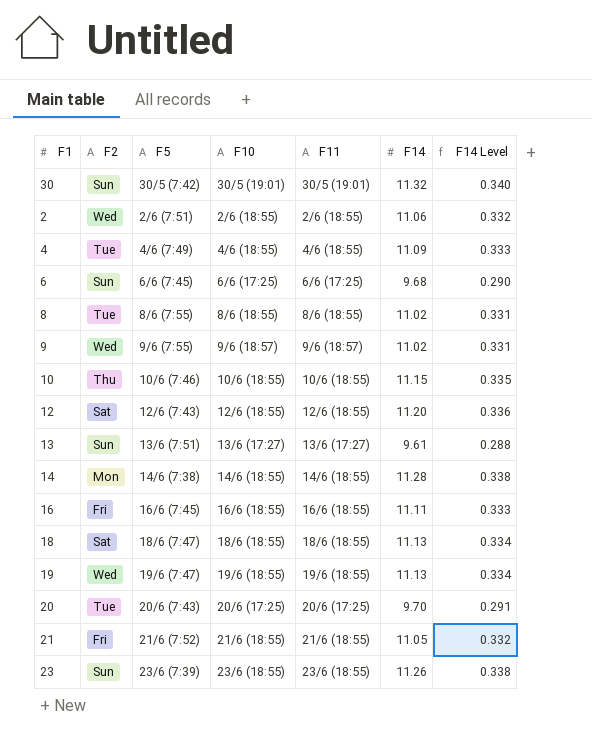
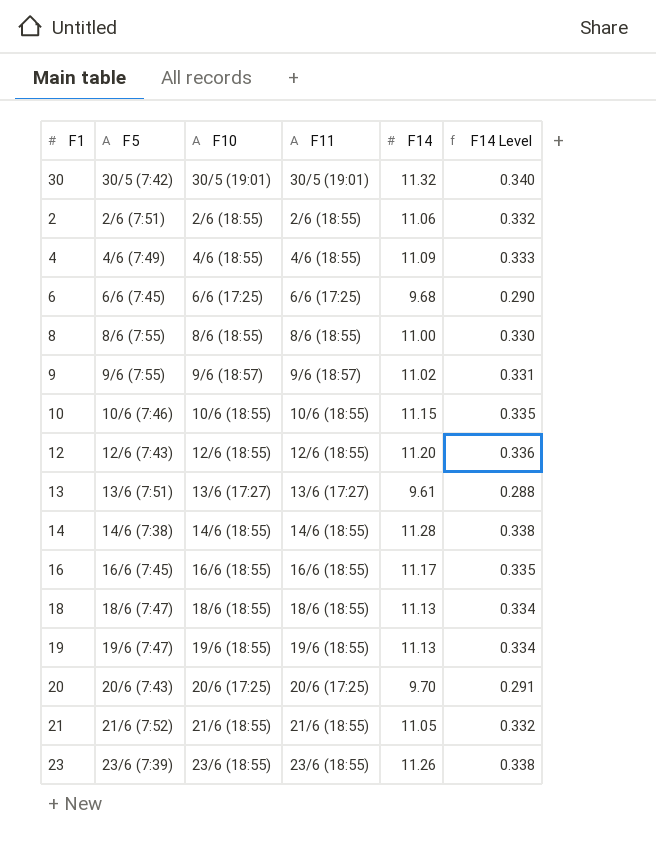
column F2 | position: 2 -> none
8 | F14: 11.02 -> 11.00
8 | F14 Level: 0.331 -> 0.330
16 | F14: 11.11 -> 11.17
16 | F14 Level: 0.333 -> 0.335

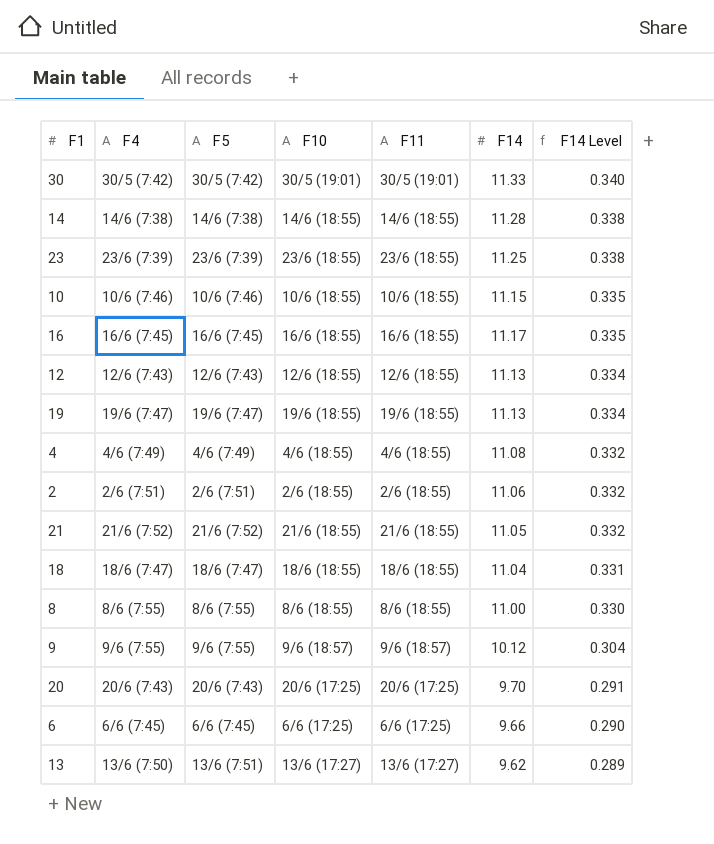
row order: none -> F14 Level descending
column F4 | position: none -> 2
30 | F14: 11.32 -> 11.33
23 | F14: 11.26 -> 11.25
12 | F14: 11.20 -> 11.13
12 | F14 Level: 0.336 -> 0.334
4 | F14: 11.09 -> 11.08
4 | F14 Level: 0.333 -> 0.332
18 | F14: 11.13 -> 11.04
18 | F14 Level: 0.334 -> 0.331
9 | F14: 11.02 -> 10.12
9 | F14 Level: 0.331 -> 0.304
6 | F14: 9.68 -> 9.66
13 | F14: 9.61 -> 9.62
13 | F14 Level: 0.288 -> 0.289

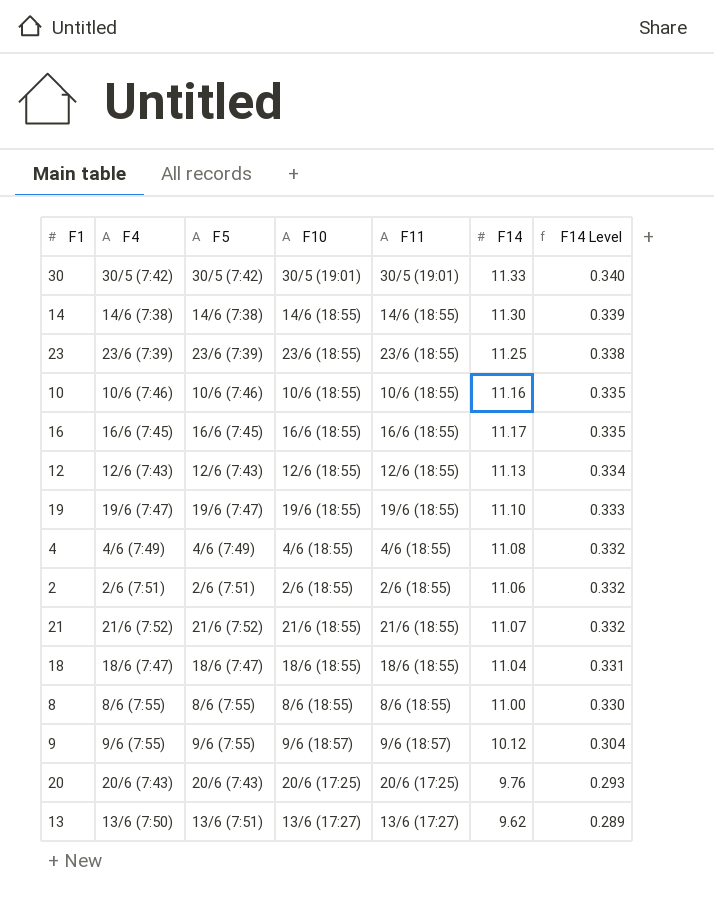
row 6: 6/6 (7:45) | 6/6 (7:45) | 6/6 (17:25) | 6/6 (17:25) | 9.66 | 0.290 -> none
14 | F14: 11.28 -> 11.30
14 | F14 Level: 0.338 -> 0.339
10 | F14: 11.15 -> 11.16
19 | F14: 11.13 -> 11.10
19 | F14 Level: 0.334 -> 0.333
21 | F14: 11.05 -> 11.07
20 | F14: 9.70 -> 9.76
20 | F14 Level: 0.291 -> 0.293

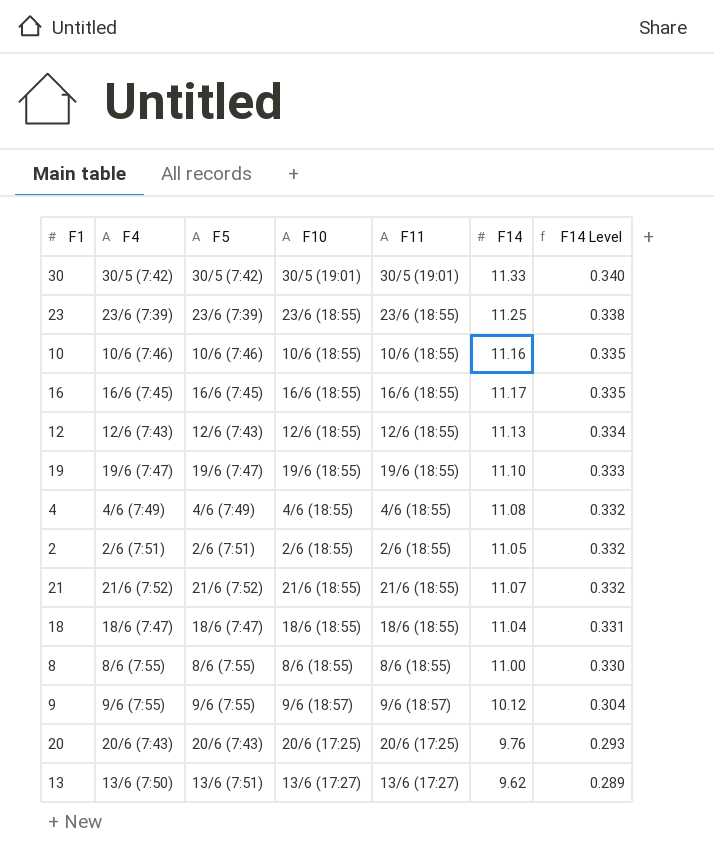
row 14: 14/6 (7:38) | 14/6 (7:38) | 14/6 (18:55) | 14/6 (18:55) | 11.30 | 0.339 -> none
2 | F14: 11.06 -> 11.05

